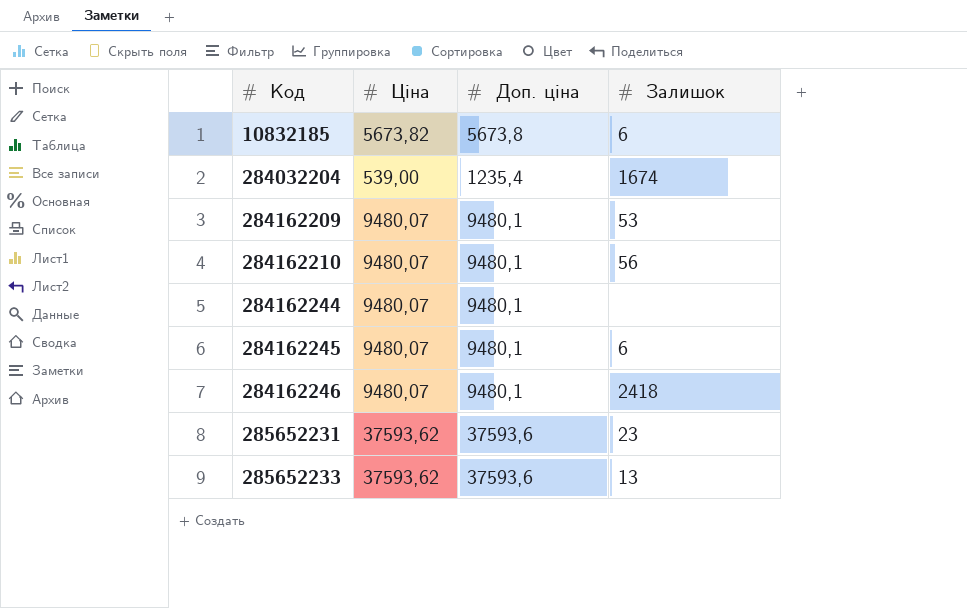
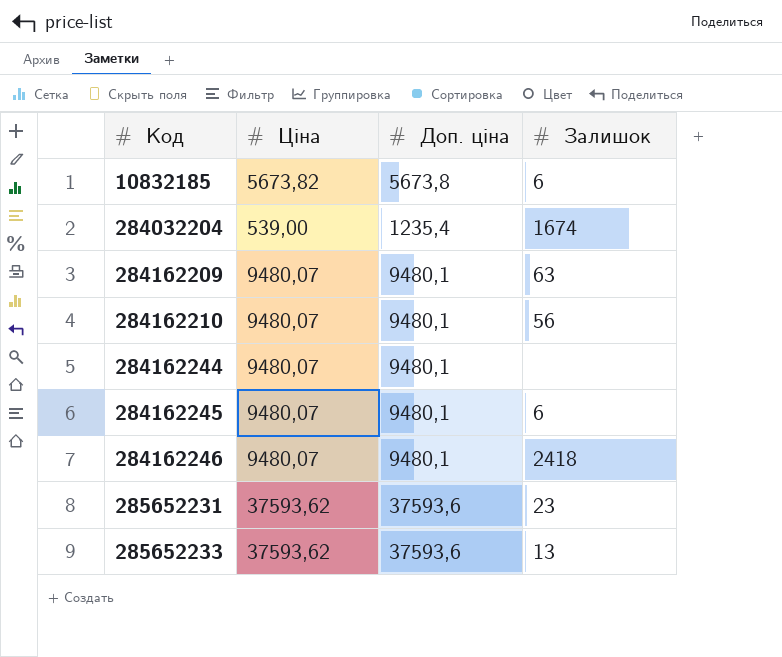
284162209 | Залишок: 53 -> 63

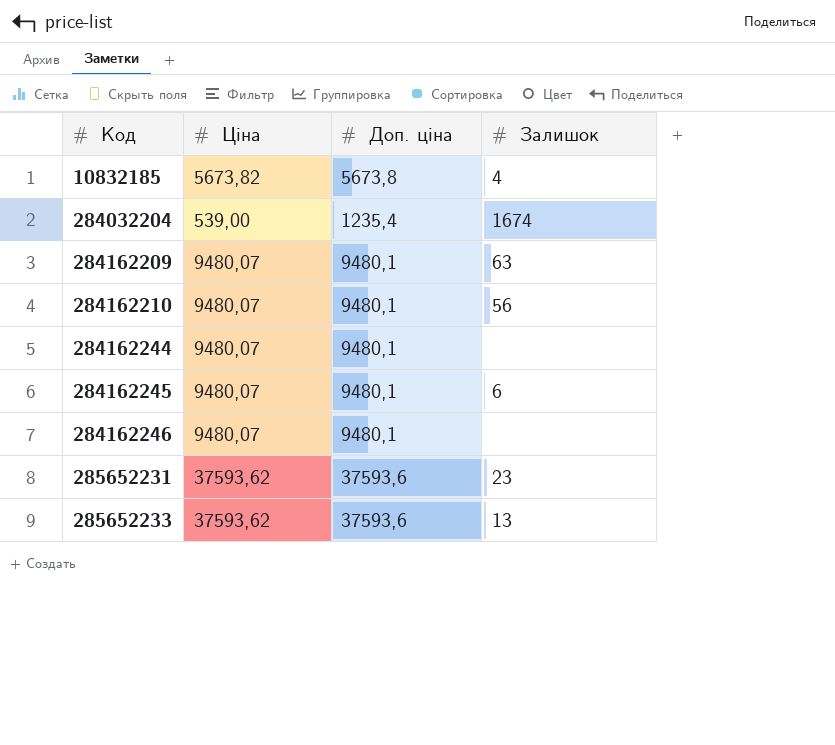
10832185 | Залишок: 6 -> 4
284162246 | Залишок: 2418 -> none

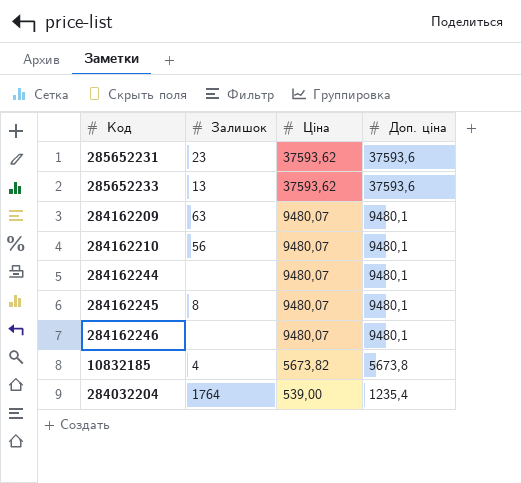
row order: Код ascending -> Ціна descending
column Залишок | position: 4 -> 2
284162245 | Залишок: 6 -> 8
284032204 | Залишок: 1674 -> 1764

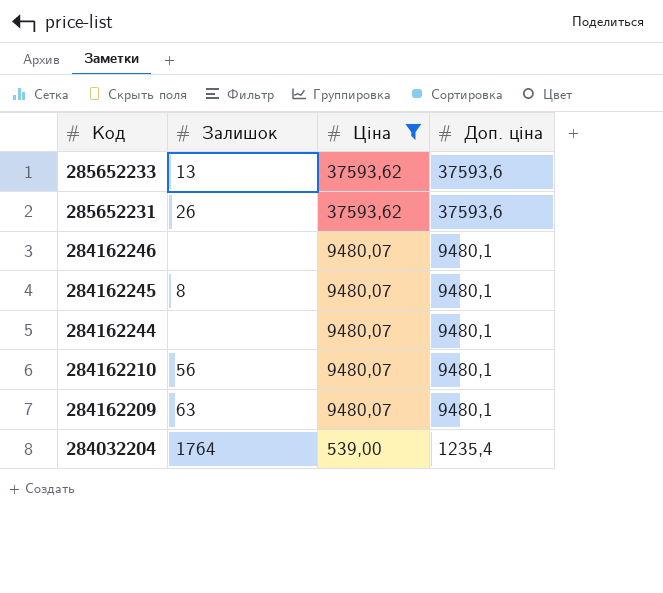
filter: none -> Ціна != 5673,82
row order: Ціна descending -> Код descending
285652231 | Залишок: 23 -> 26

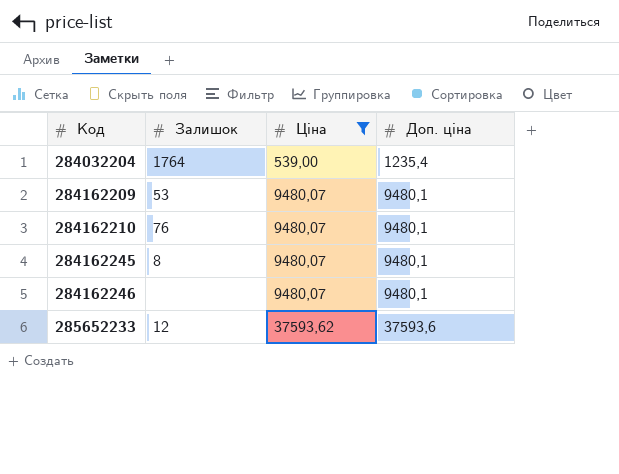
row order: Код descending -> Код ascending
row 285652231: 26 | 37593,62 | 37593,6 -> none
row 284162244: none | 9480,07 | 9480,1 -> none
284162209 | Залишок: 63 -> 53
284162210 | Залишок: 56 -> 76
285652233 | Залишок: 13 -> 12

